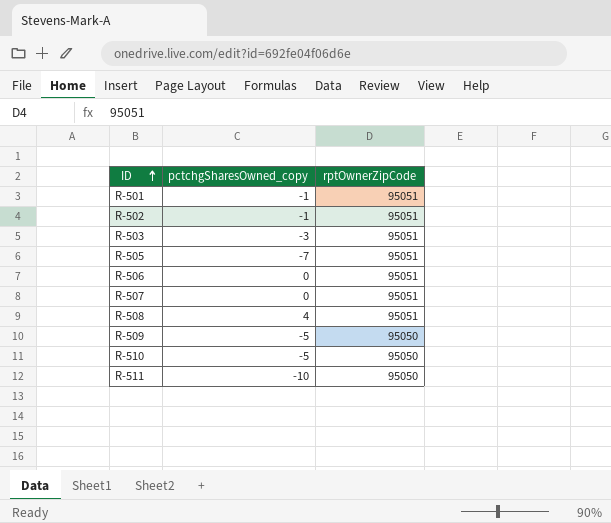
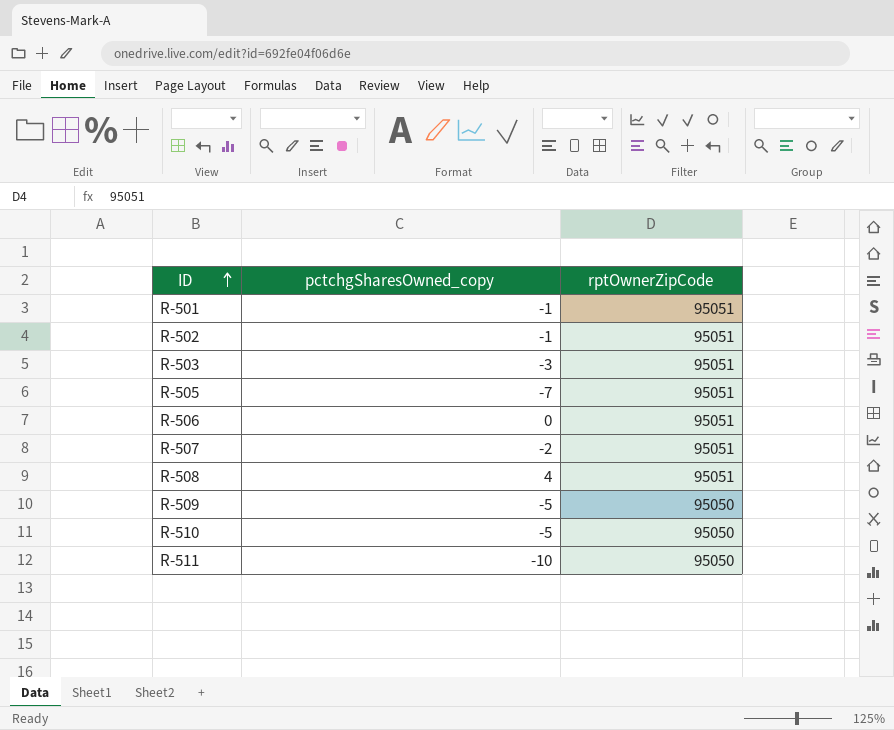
R-507 | pctchgSharesOwned_copy: 0 -> -2

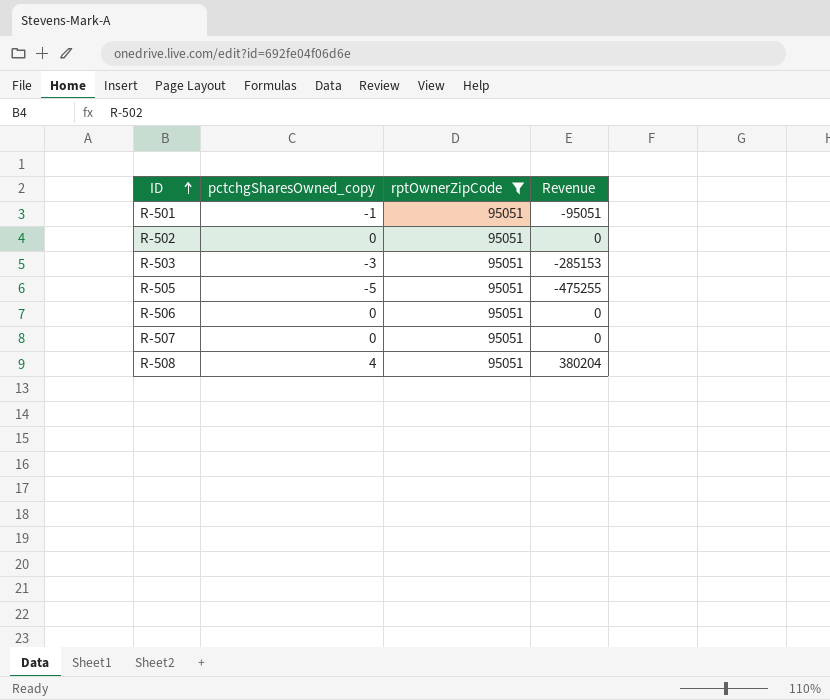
filter: none -> rptOwnerZipCode = 95051
column Revenue | formula: none -> [pctchgSharesOwned_copy] * [rptOwnerZipCode]
R-502 | pctchgSharesOwned_copy: -1 -> 0
R-505 | pctchgSharesOwned_copy: -7 -> -5
R-507 | pctchgSharesOwned_copy: -2 -> 0

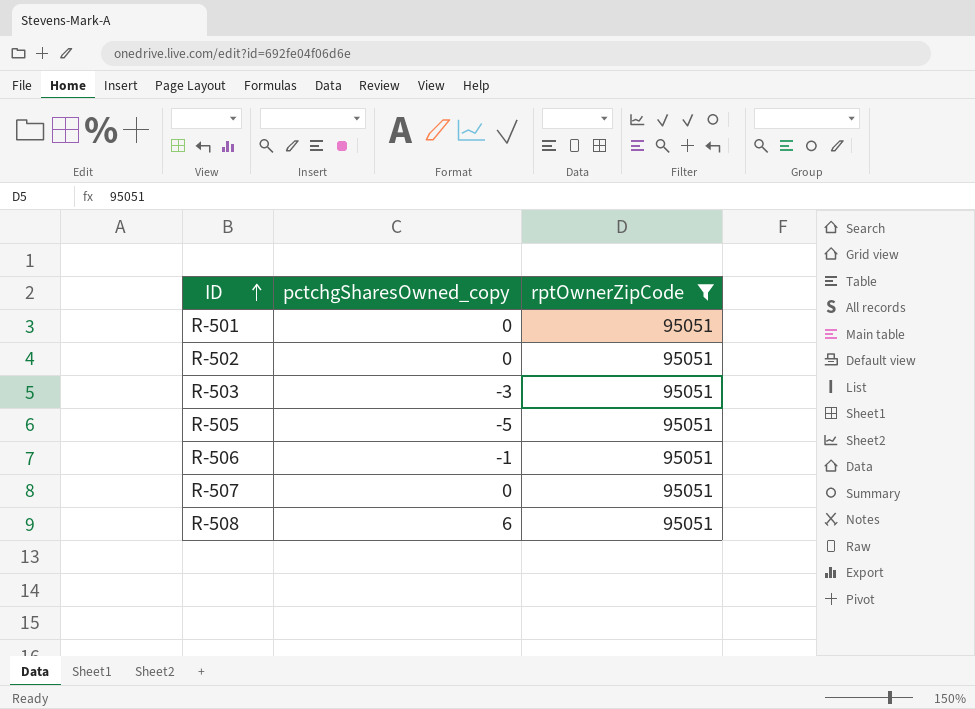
column Revenue | formula: [pctchgSharesOwned_copy] * [rptOwnerZipCode] -> none
R-501 | pctchgSharesOwned_copy: -1 -> 0
R-506 | pctchgSharesOwned_copy: 0 -> -1
R-508 | pctchgSharesOwned_copy: 4 -> 6

